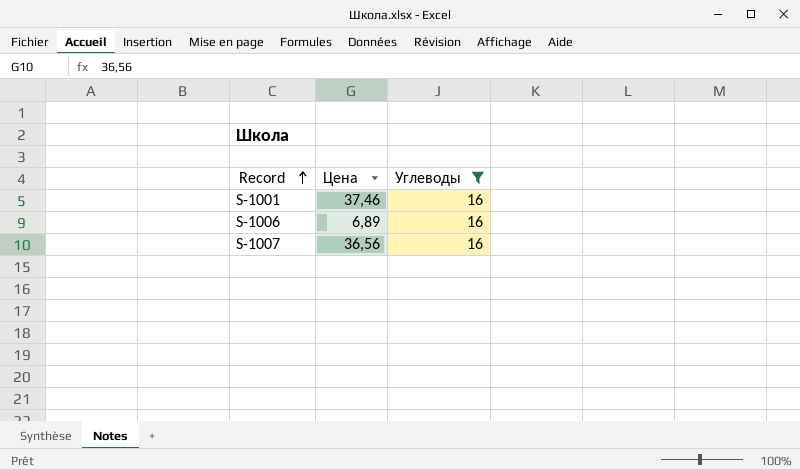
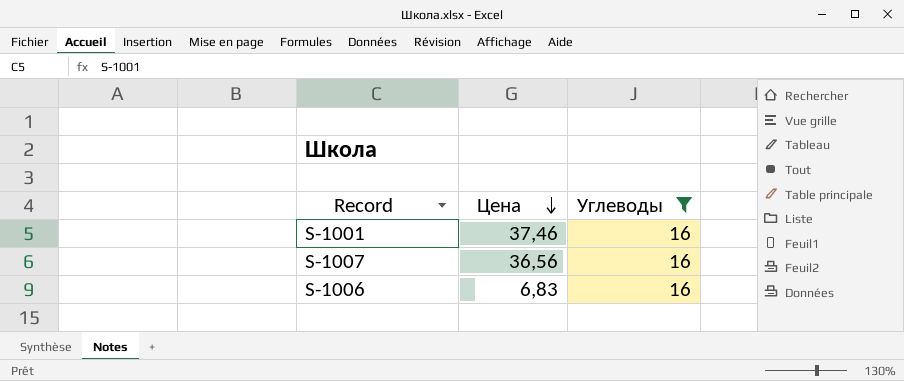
row order: Record ascending -> Цена descending
S-1006 | Цена: 6,89 -> 6,83

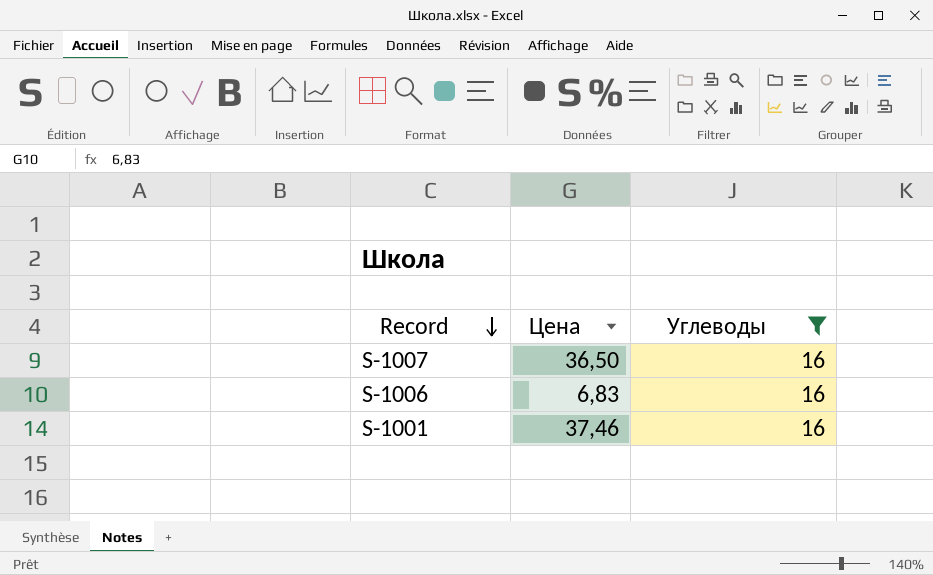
row order: Цена descending -> Record descending
S-1007 | Цена: 36,56 -> 36,50

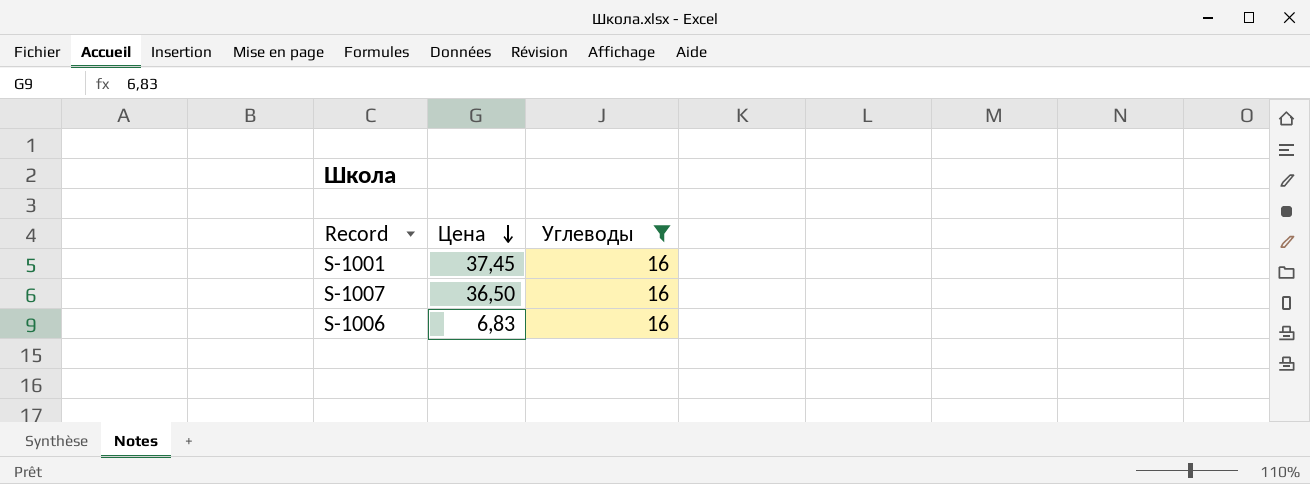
row order: Record descending -> Цена descending
S-1001 | Цена: 37,46 -> 37,45

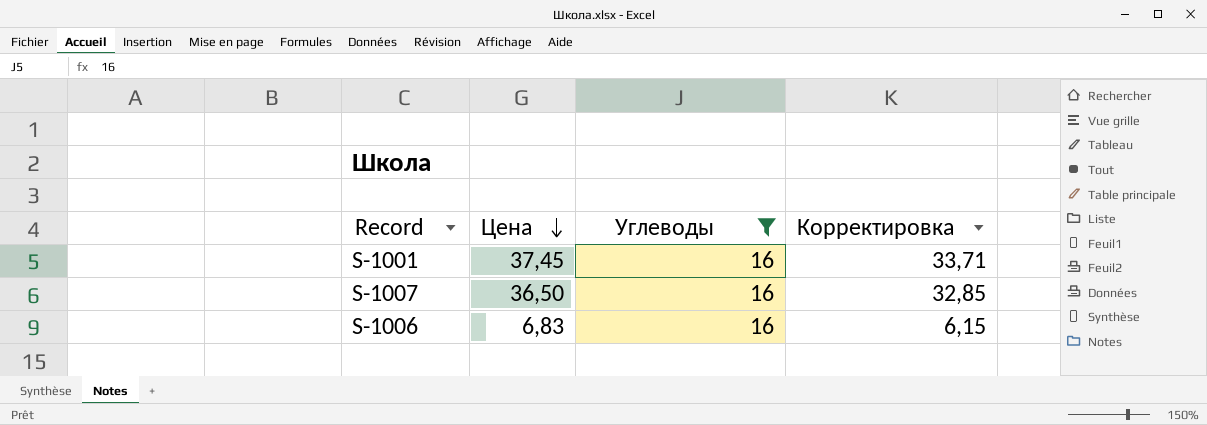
column Корректировка | formula: none -> [Цена] * 0,9

